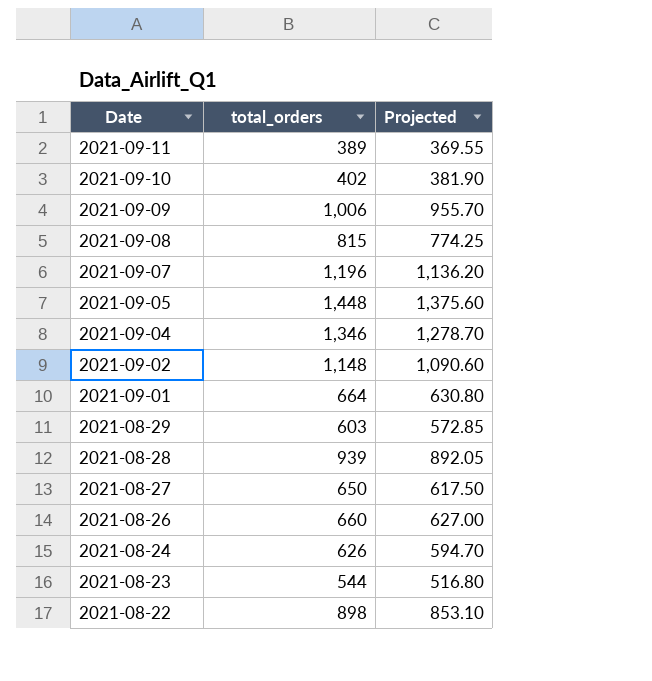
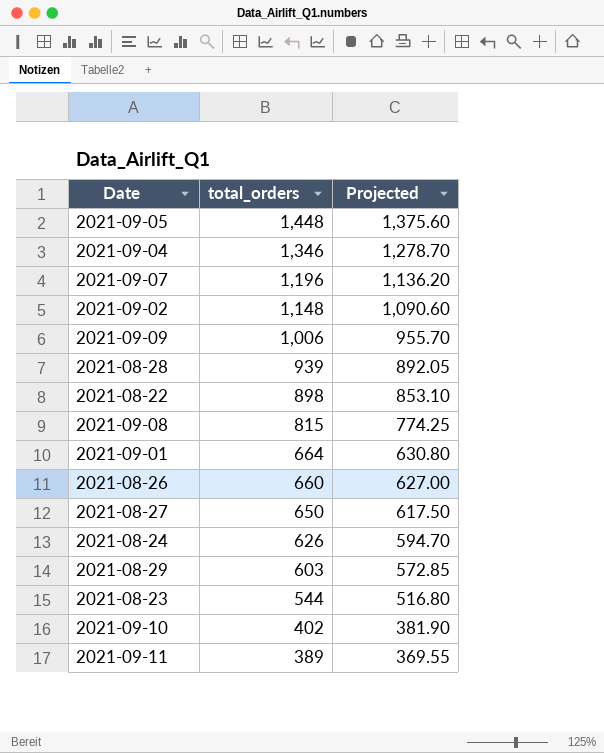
row order: Date descending -> total_orders descending

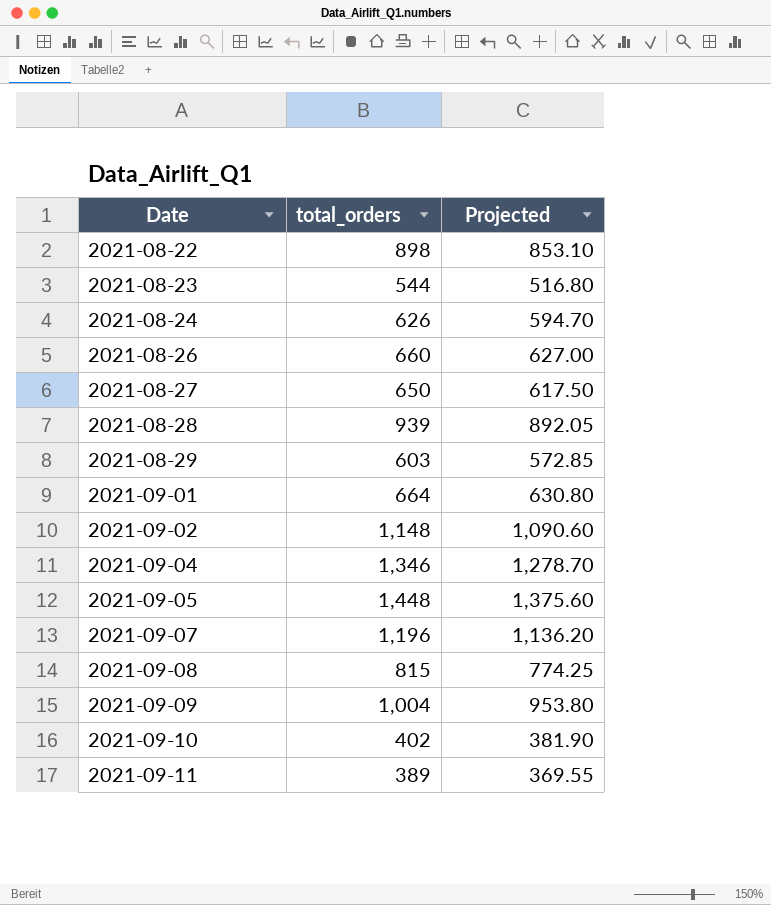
row order: total_orders descending -> Date ascending
2021-09-09 | total_orders: 1,006 -> 1,004
2021-09-09 | Projected: 955.70 -> 953.80

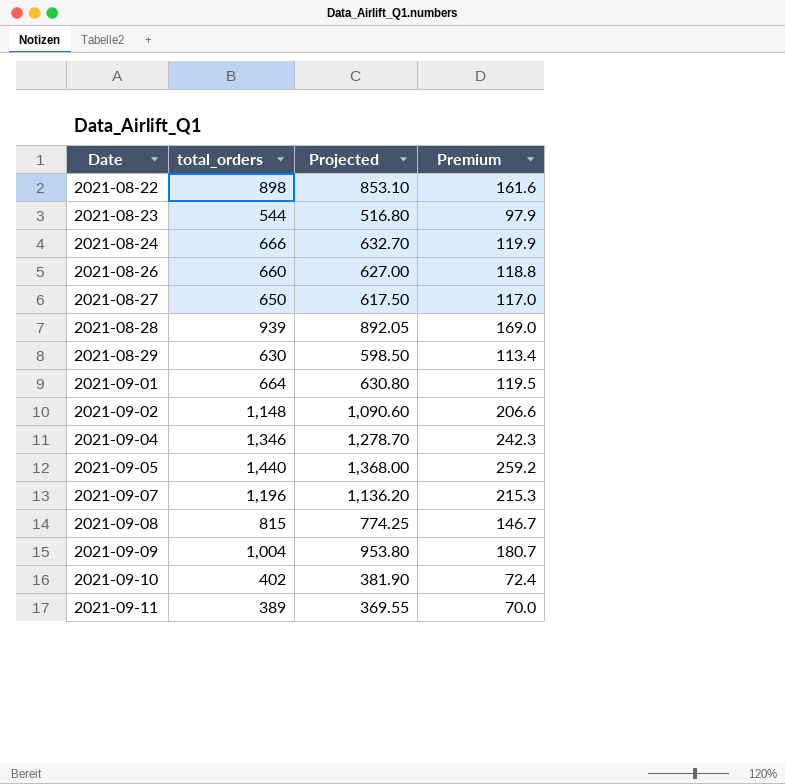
column Premium | formula: none -> [total_orders] * 0.18
2021-08-24 | total_orders: 626 -> 666
2021-08-24 | Projected: 594.70 -> 632.70
2021-08-29 | total_orders: 603 -> 630
2021-08-29 | Projected: 572.85 -> 598.50
2021-09-05 | total_orders: 1,448 -> 1,440
2021-09-05 | Projected: 1,375.60 -> 1,368.00

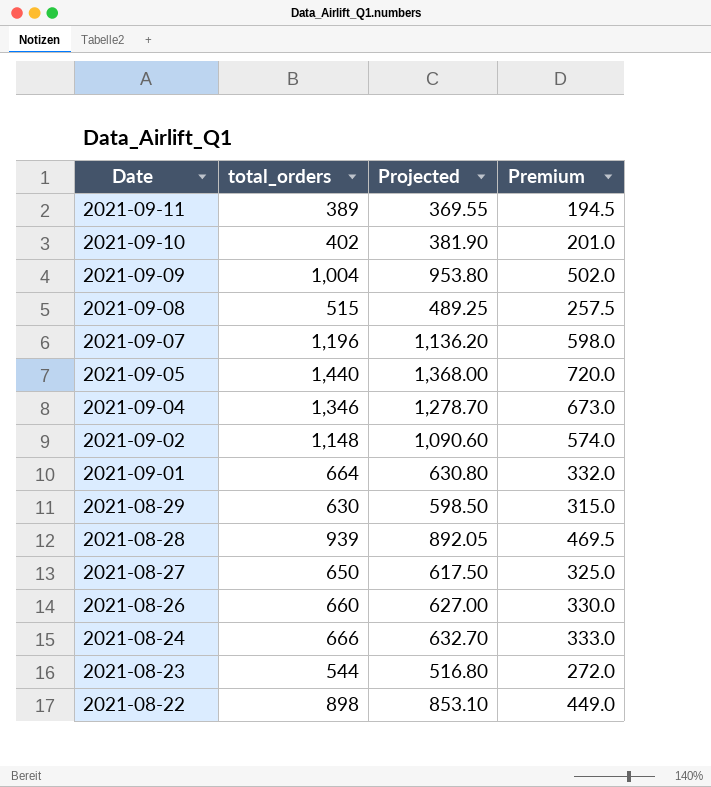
row order: Date ascending -> Date descending
column Premium | formula: [total_orders] * 0.18 -> [total_orders] * 0.5
2021-09-08 | total_orders: 815 -> 515
2021-09-08 | Projected: 774.25 -> 489.25

